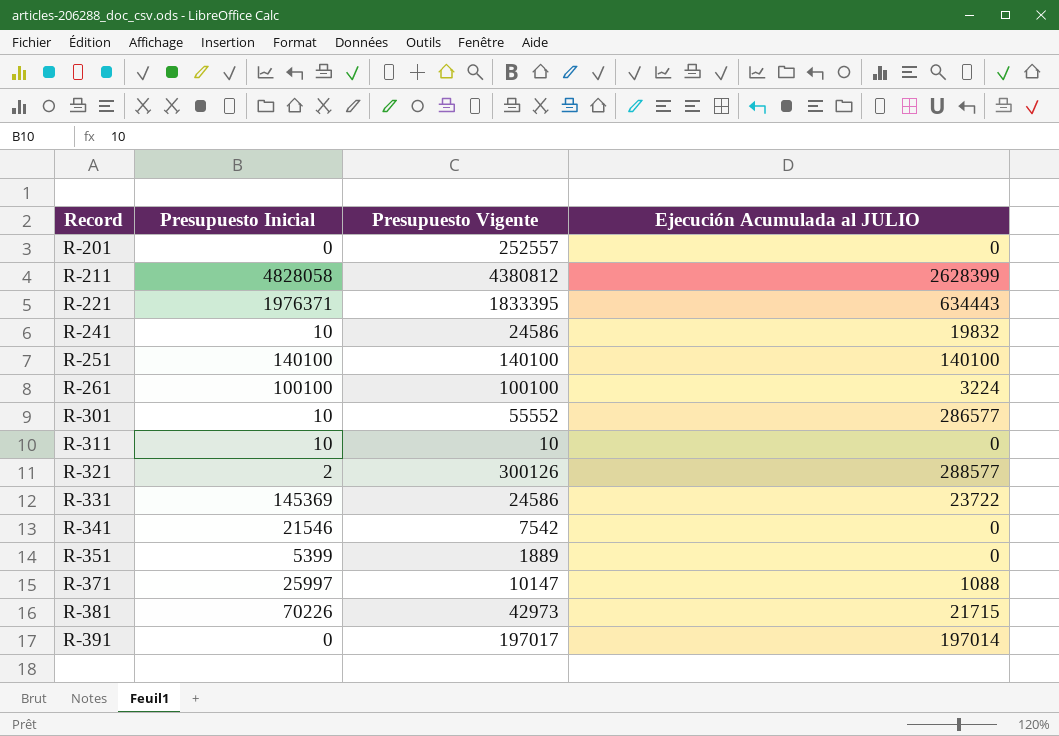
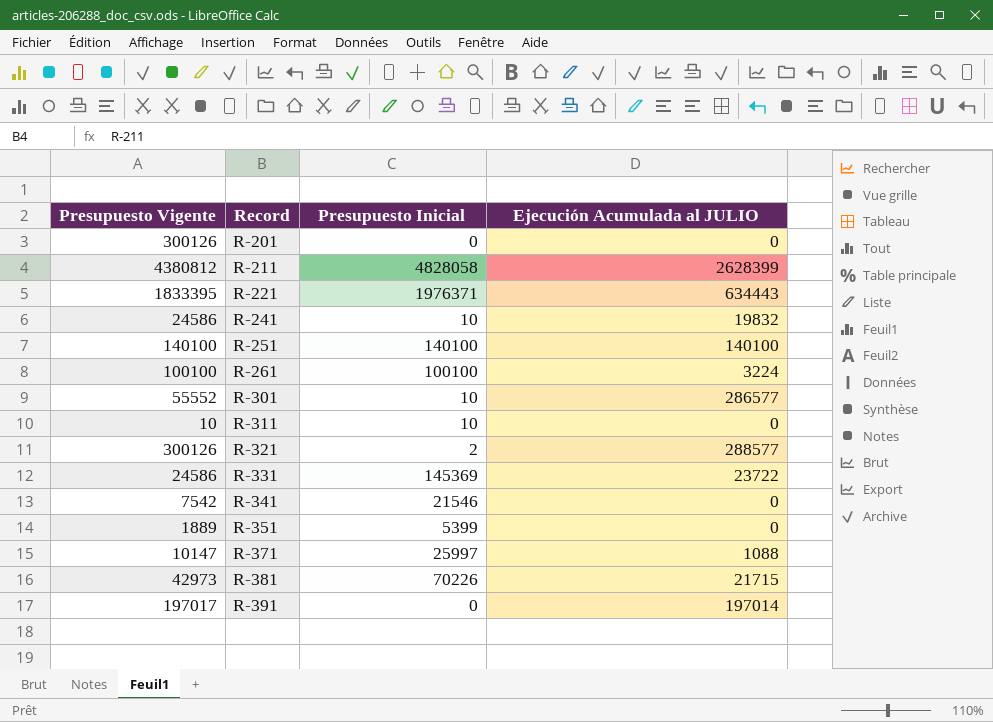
column Presupuesto Vigente | position: 3 -> 1
R-201 | Presupuesto Vigente: 252557 -> 300126

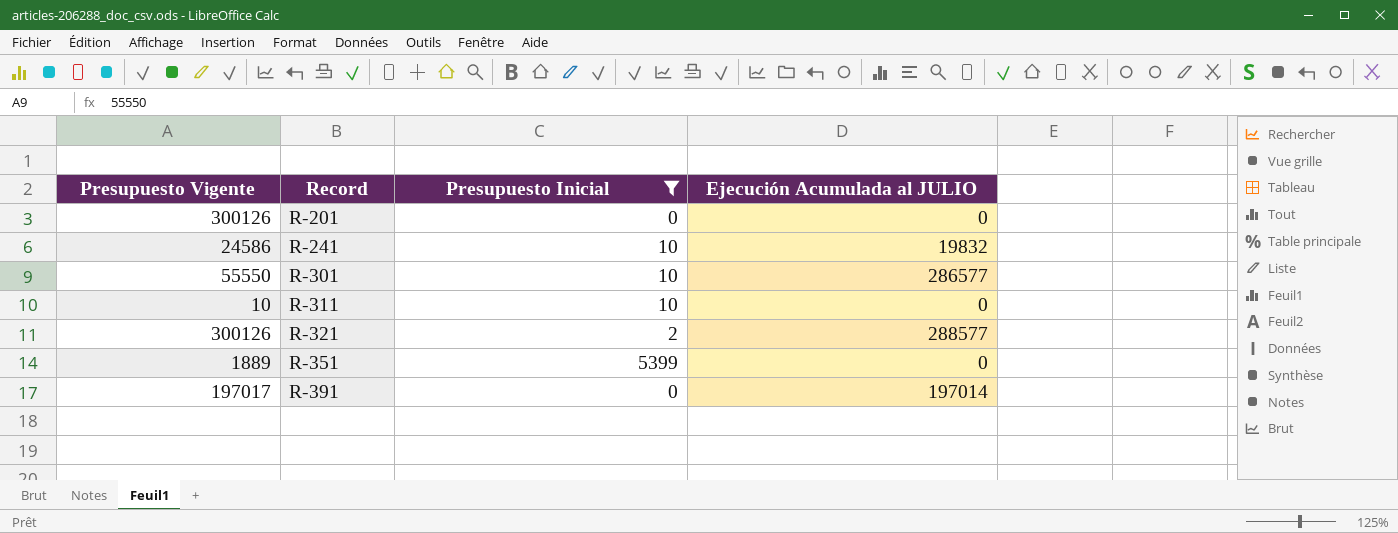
filter: none -> Presupuesto Inicial <= 5399
R-301 | Presupuesto Vigente: 55552 -> 55550

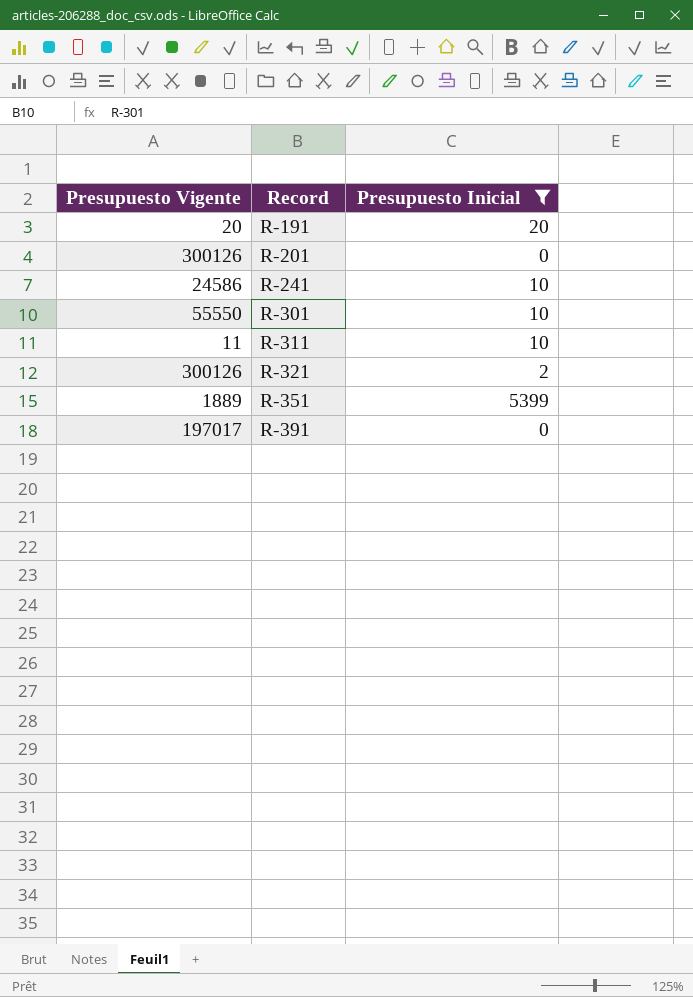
column Ejecución Acumulada al JULIO | position: 4 -> none
row R-191: none -> 20 | 20
R-311 | Presupuesto Vigente: 10 -> 11

